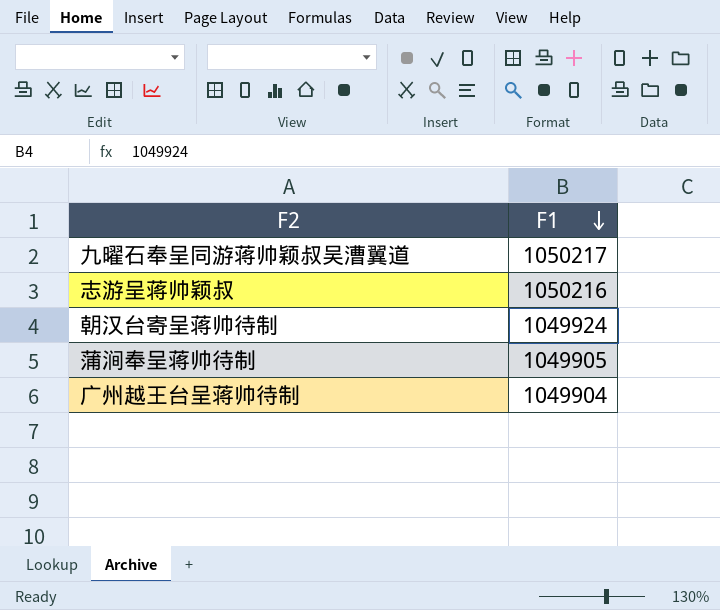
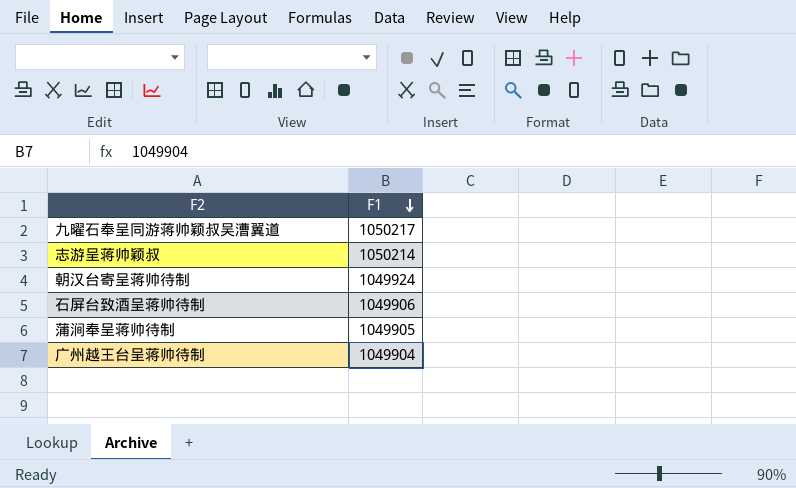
志游呈蒋帅颖叔 | F1: 1050216 -> 1050214
row 石屏台致酒呈蒋帅待制: none -> 1049906

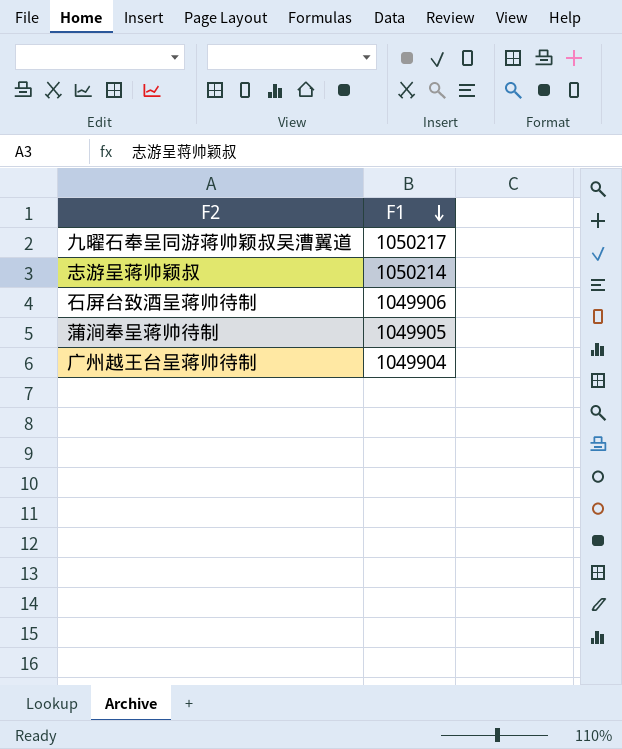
row 朝汉台寄呈蒋帅待制: 1049924 -> none

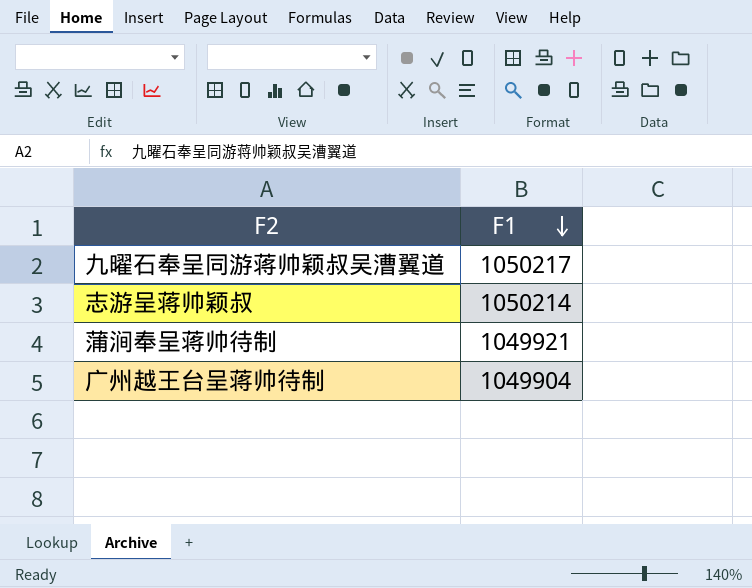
row 石屏台致酒呈蒋帅待制: 1049906 -> none
蒲涧奉呈蒋帅待制 | F1: 1049905 -> 1049921

